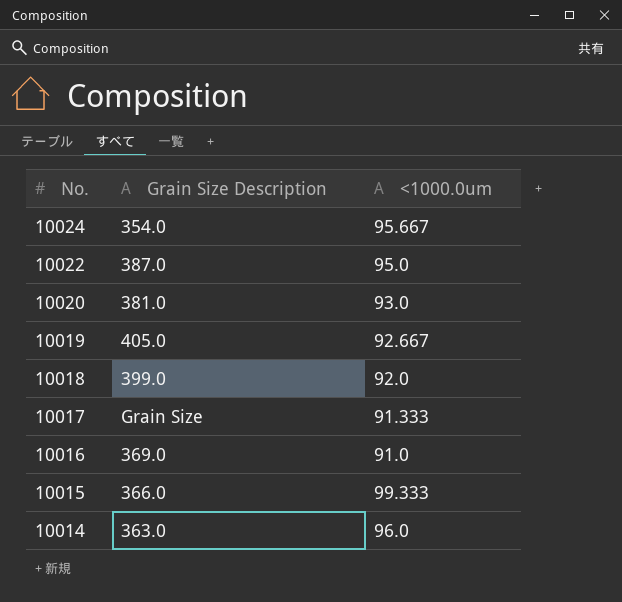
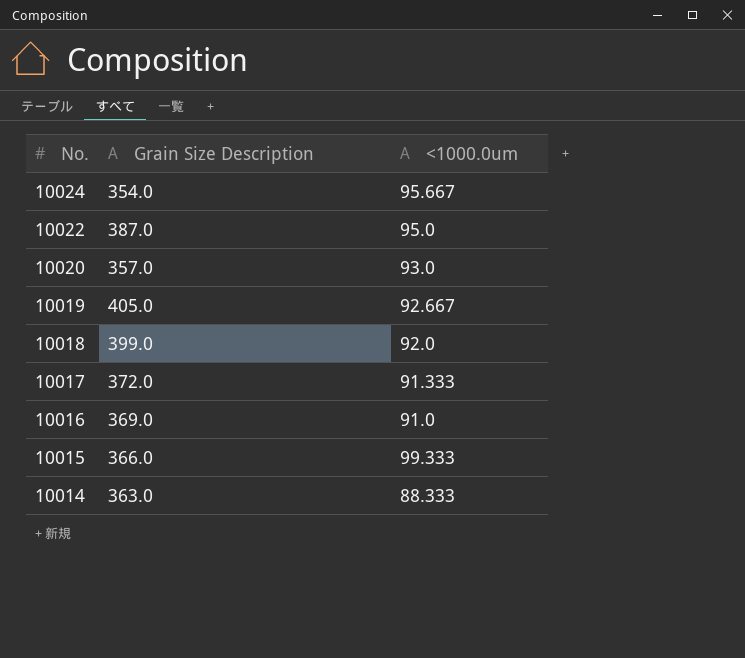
10020 | Grain Size Description: 381.0 -> 357.0
10017 | Grain Size Description: Grain Size -> 372.0
10014 | <1000.0um: 96.0 -> 88.333

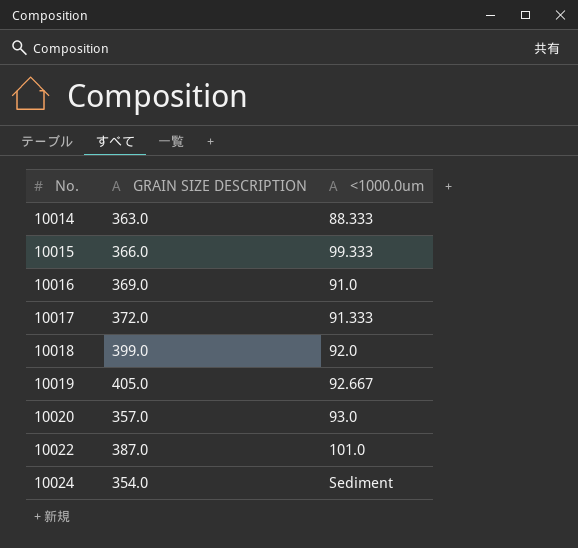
row order: No. descending -> No. ascending
column name: Grain Size Description -> GRAIN SIZE DESCRIPTION
10022 | <1000.0um: 95.0 -> 101.0
10024 | <1000.0um: 95.667 -> Sediment

